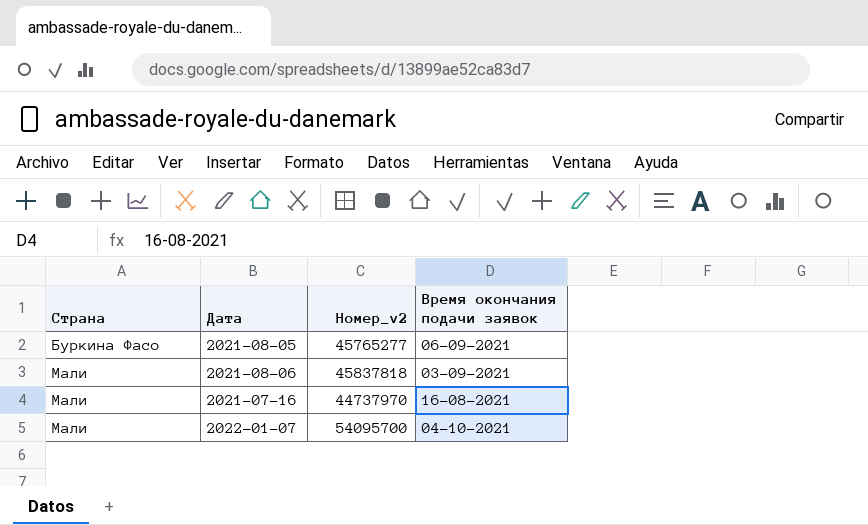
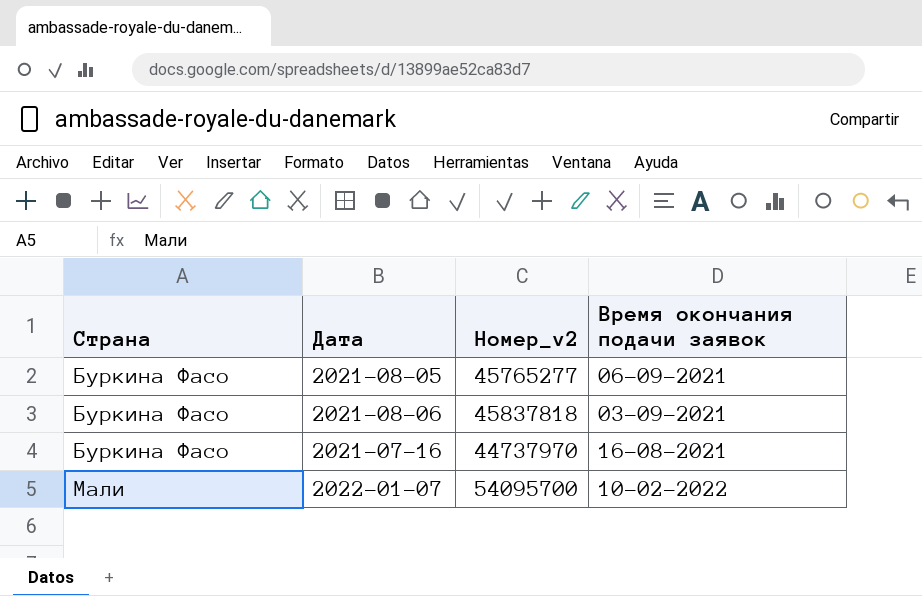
2021-08-06 | Страна: Мали -> Буркина Фасо
2021-07-16 | Страна: Мали -> Буркина Фасо
2022-01-07 | Время окончания подачи заявок: 04-10-2021 -> 10-02-2022

